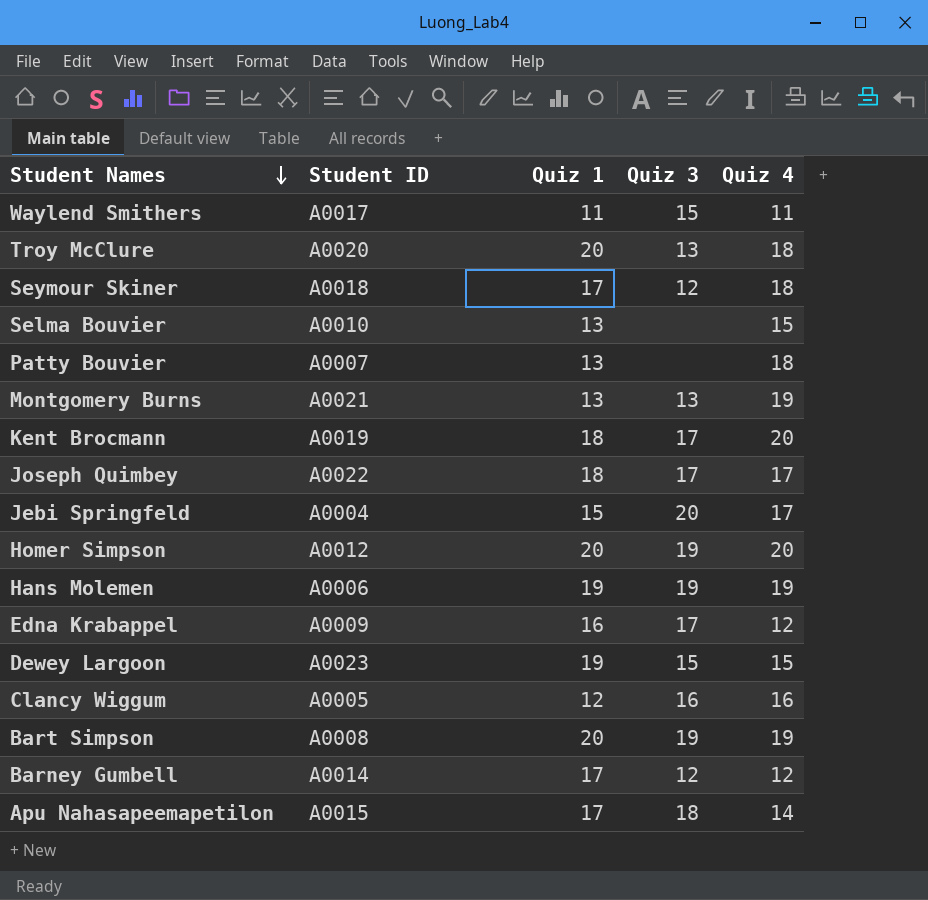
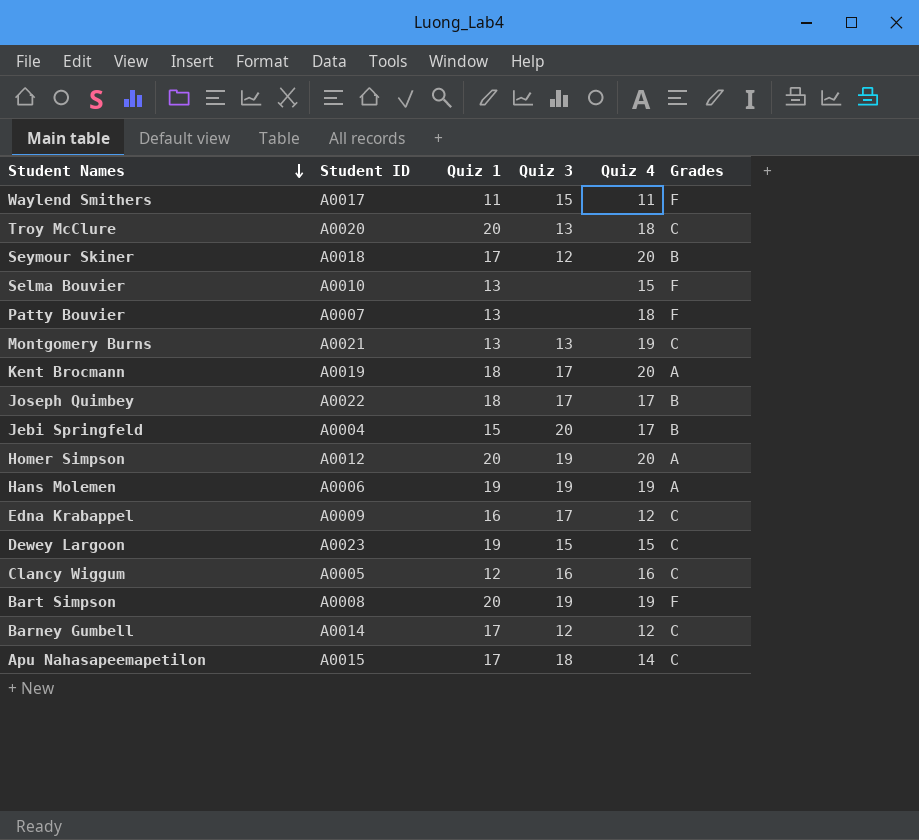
column Grades | position: none -> 6
Seymour Skiner | Quiz 4: 18 -> 20

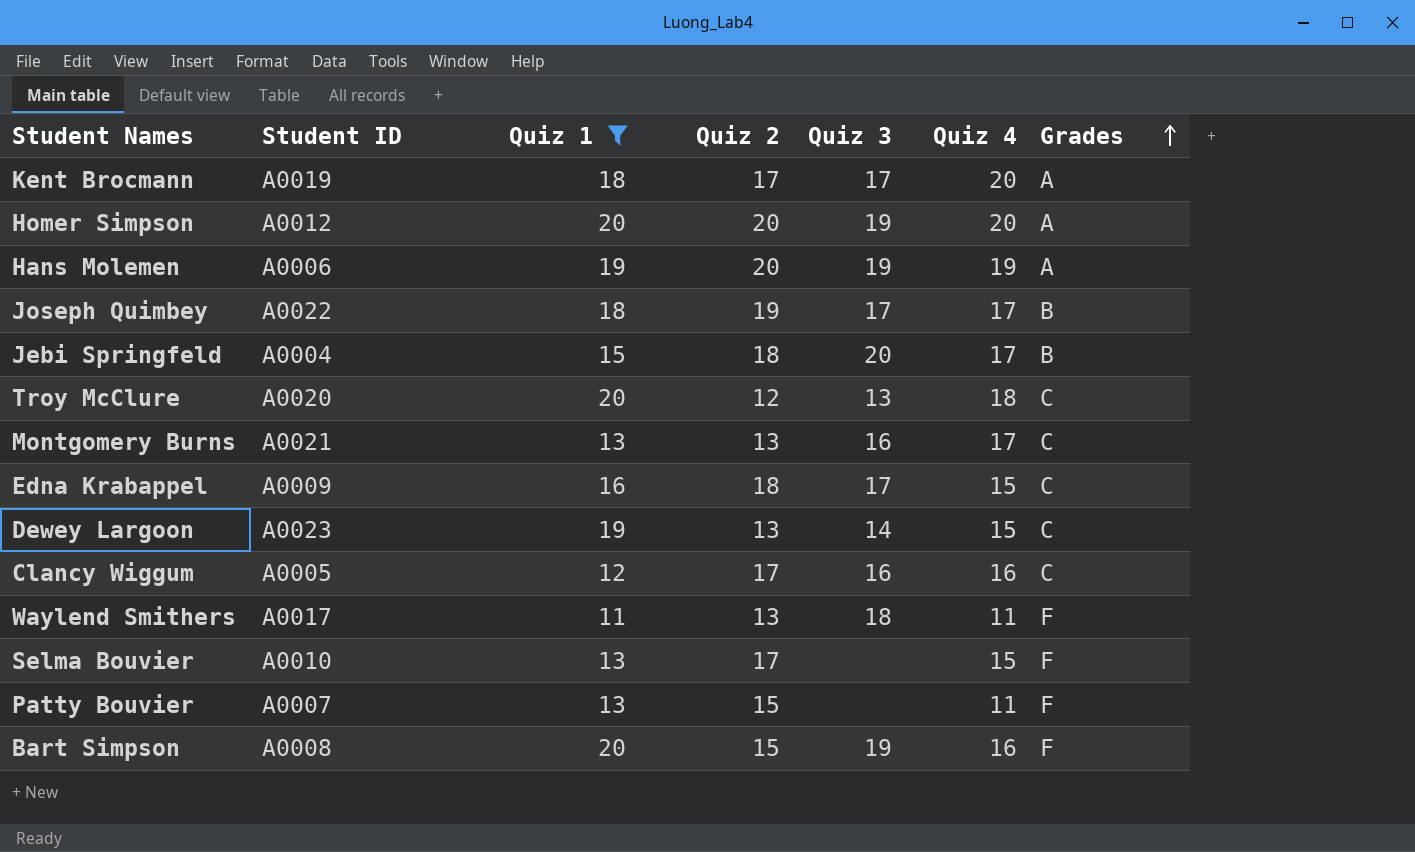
filter: none -> Quiz 1 != 17
row order: Student Names descending -> Grades ascending
column Quiz 2 | position: none -> 4
Montgomery Burns | Quiz 3: 13 -> 16
Montgomery Burns | Quiz 4: 19 -> 17
Edna Krabappel | Quiz 4: 12 -> 15
Dewey Largoon | Quiz 3: 15 -> 14
Waylend Smithers | Quiz 3: 15 -> 18
Patty Bouvier | Quiz 4: 18 -> 11
Bart Simpson | Quiz 4: 19 -> 16

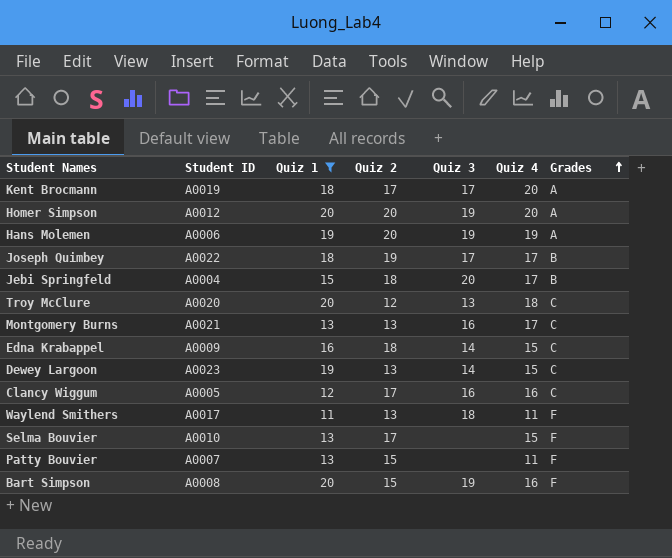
Edna Krabappel | Quiz 3: 17 -> 14

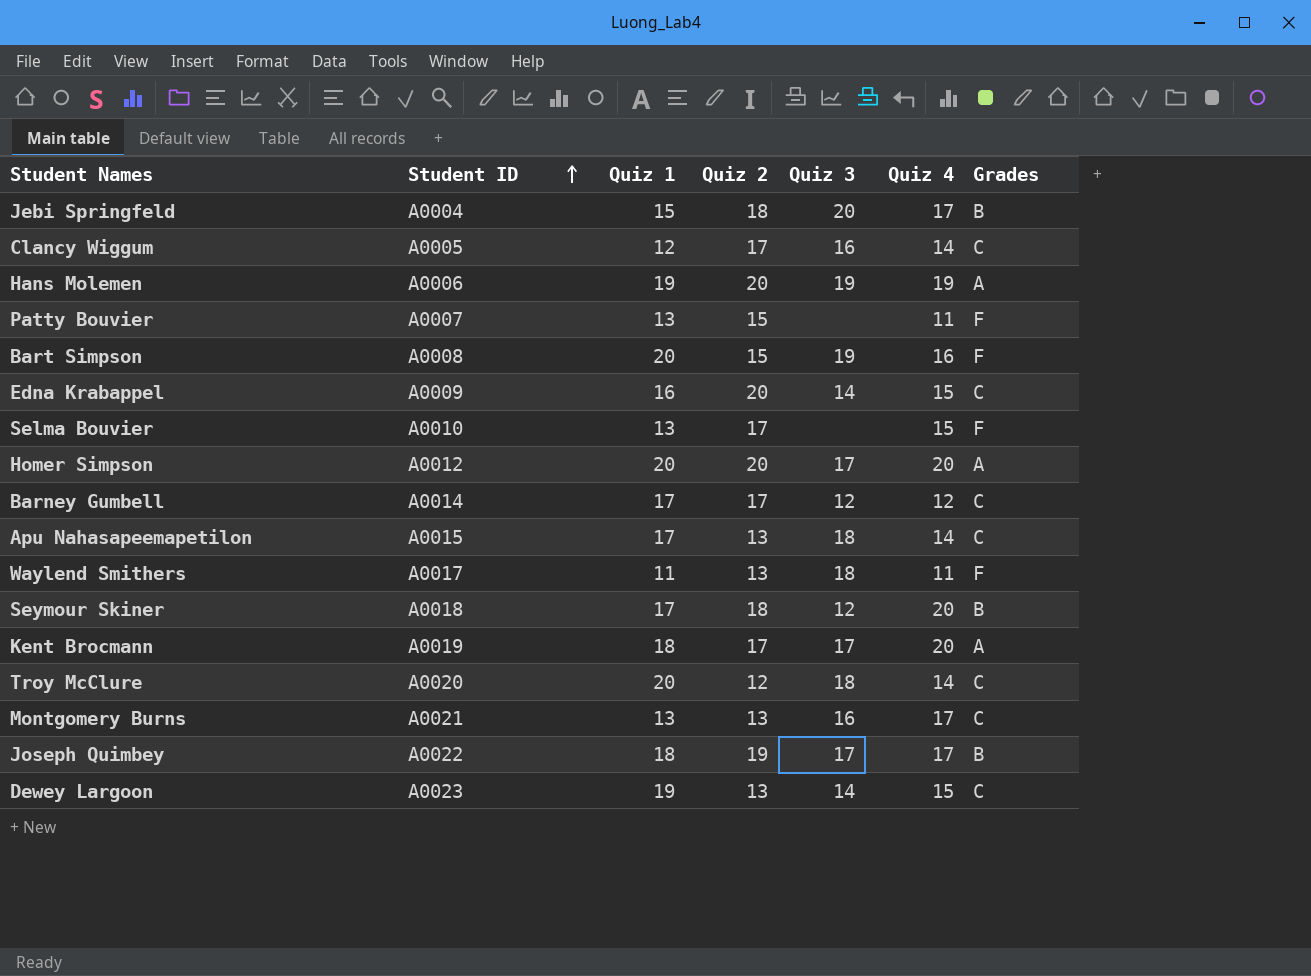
filter: Quiz 1 != 17 -> none
row order: Grades ascending -> Student ID ascending
Clancy Wiggum | Quiz 4: 16 -> 14
Edna Krabappel | Quiz 2: 18 -> 20
Homer Simpson | Quiz 3: 19 -> 17
Troy McClure | Quiz 3: 13 -> 18
Troy McClure | Quiz 4: 18 -> 14

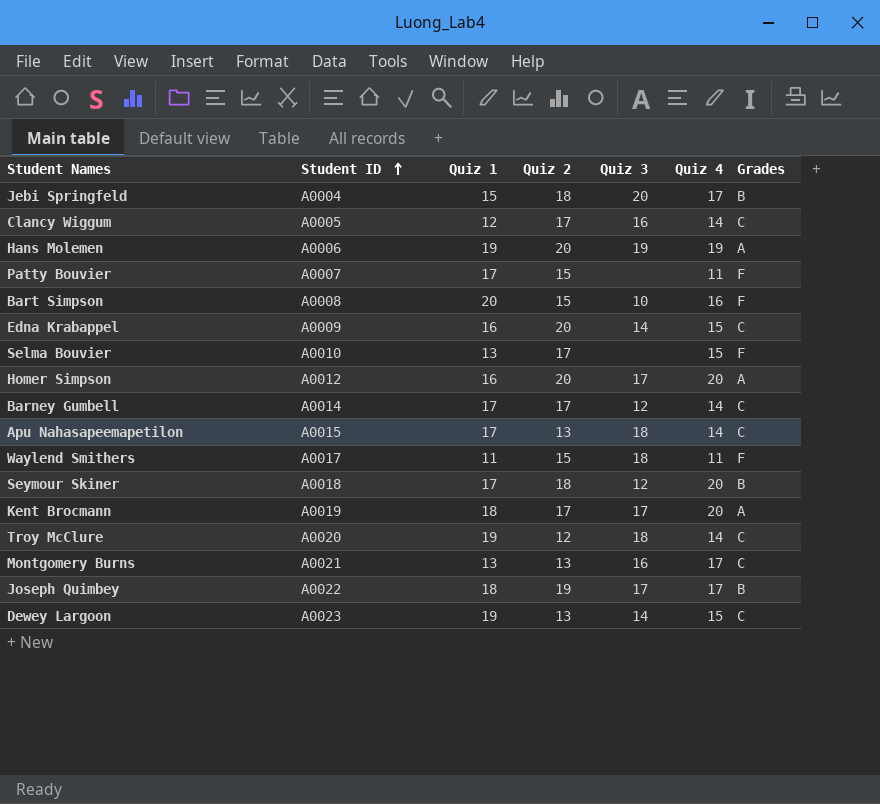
Patty Bouvier | Quiz 1: 13 -> 17
Bart Simpson | Quiz 3: 19 -> 10
Homer Simpson | Quiz 1: 20 -> 16
Barney Gumbell | Quiz 4: 12 -> 14
Waylend Smithers | Quiz 2: 13 -> 15
Troy McClure | Quiz 1: 20 -> 19

